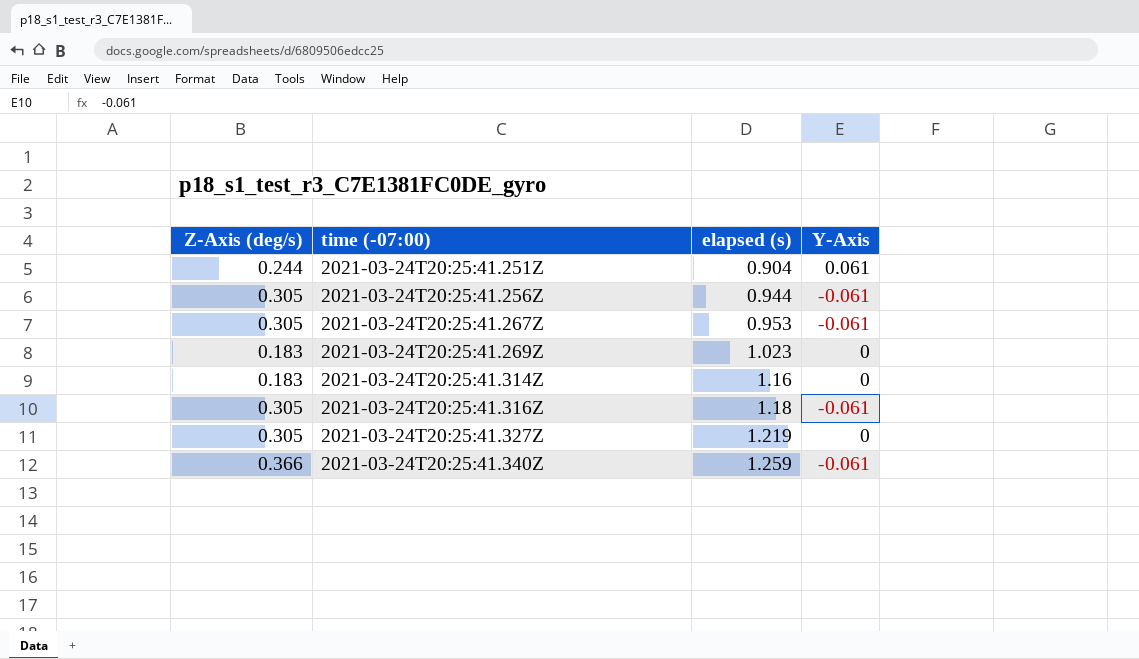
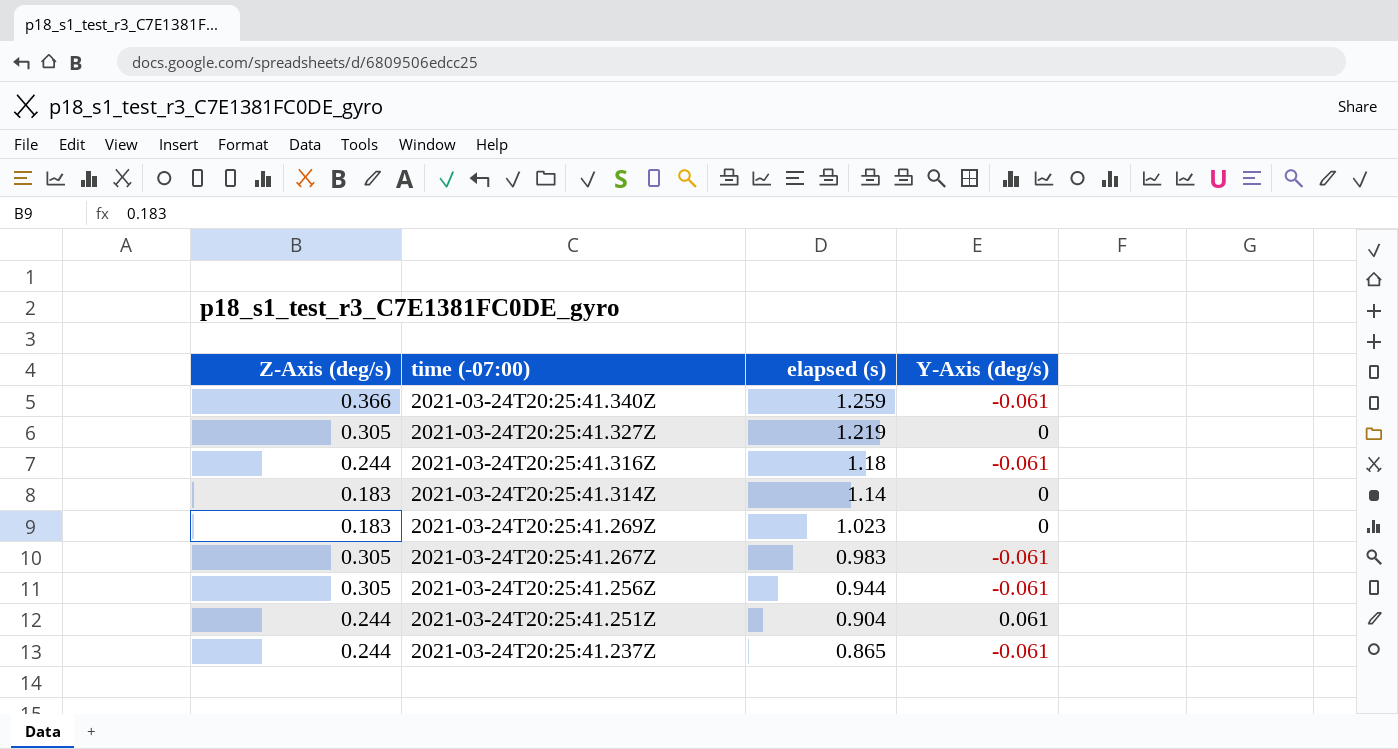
row order: time (-07:00) ascending -> time (-07:00) descending
column name: Y-Axis -> Y-Axis (deg/s)
2021-03-24T20:25:41.316Z | Z-Axis (deg/s): 0.305 -> 0.244
2021-03-24T20:25:41.314Z | elapsed (s): 1.16 -> 1.14
2021-03-24T20:25:41.267Z | elapsed (s): 0.953 -> 0.983
row 2021-03-24T20:25:41.237Z: none -> 0.244 | 0.865 | -0.061

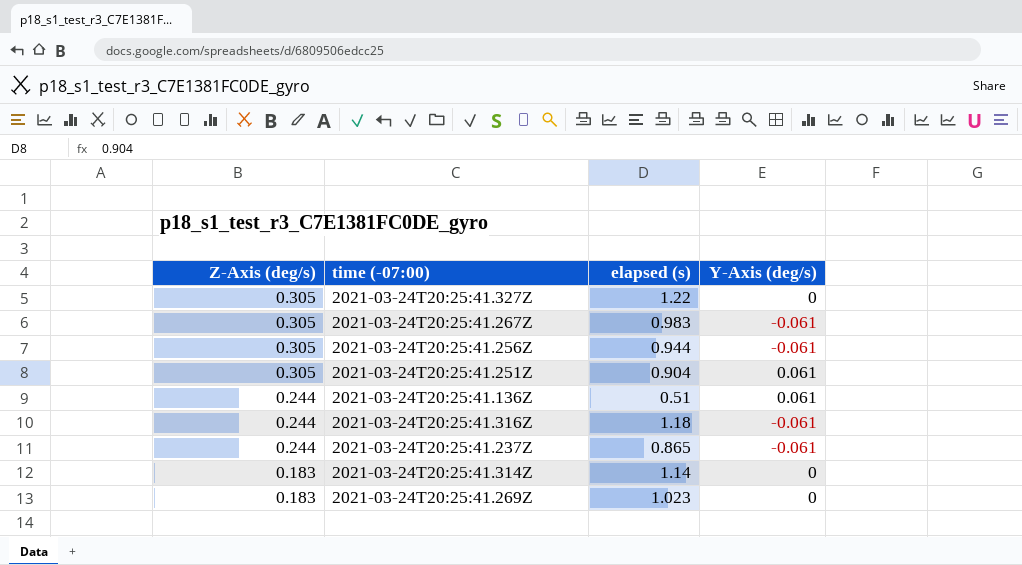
row order: time (-07:00) descending -> Z-Axis (deg/s) descending
row 2021-03-24T20:25:41.340Z: 0.366 | 1.259 | -0.061 -> none
2021-03-24T20:25:41.327Z | elapsed (s): 1.219 -> 1.22
2021-03-24T20:25:41.251Z | Z-Axis (deg/s): 0.244 -> 0.305
row 2021-03-24T20:25:41.136Z: none -> 0.244 | 0.51 | 0.061

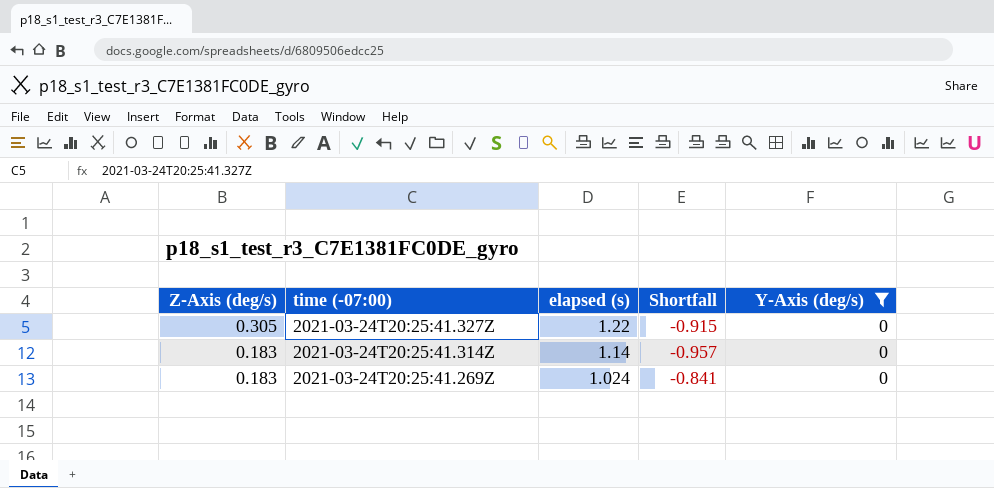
filter: none -> Y-Axis (deg/s) = 0
column Shortfall | formula: none -> [Z-Axis (deg/s)] - [elapsed (s)]
2021-03-24T20:25:41.269Z | elapsed (s): 1.023 -> 1.024

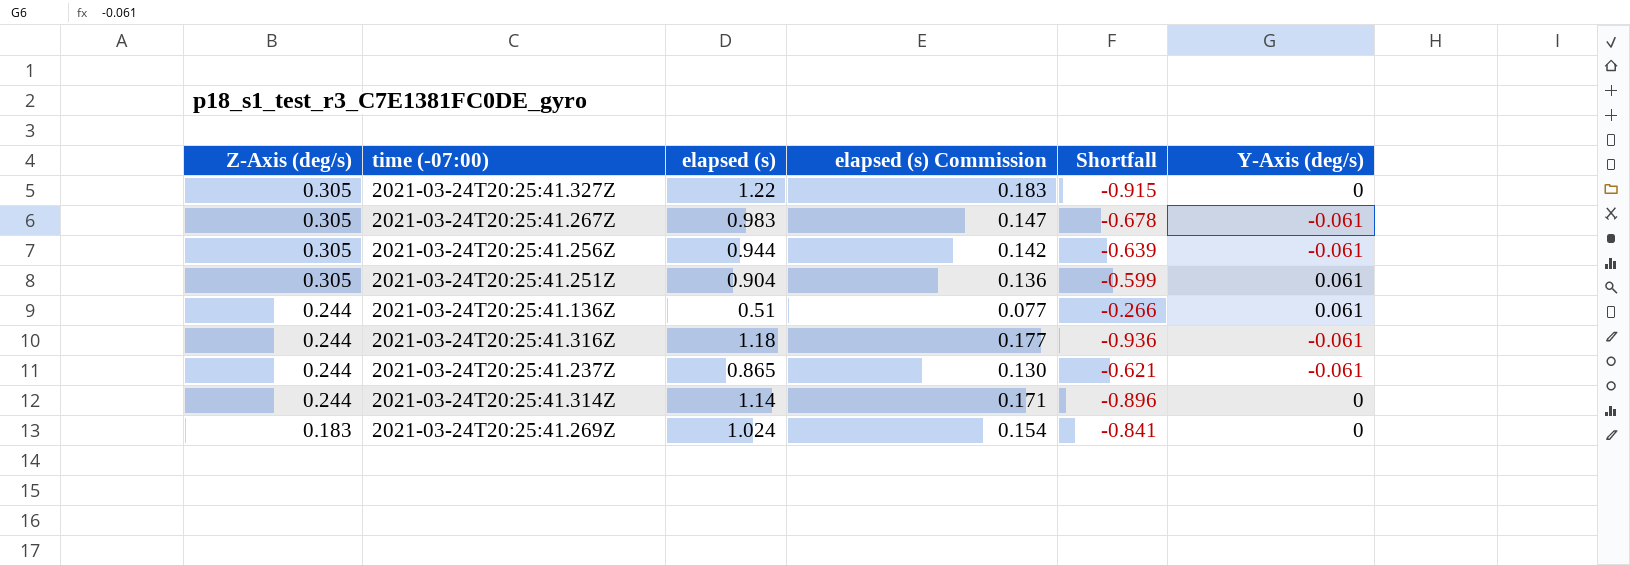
filter: Y-Axis (deg/s) = 0 -> none
column elapsed (s) Commission | formula: none -> [elapsed (s)] * 0.15
2021-03-24T20:25:41.314Z | Z-Axis (deg/s): 0.183 -> 0.244
2021-03-24T20:25:41.314Z | Shortfall: -0.957 -> -0.896

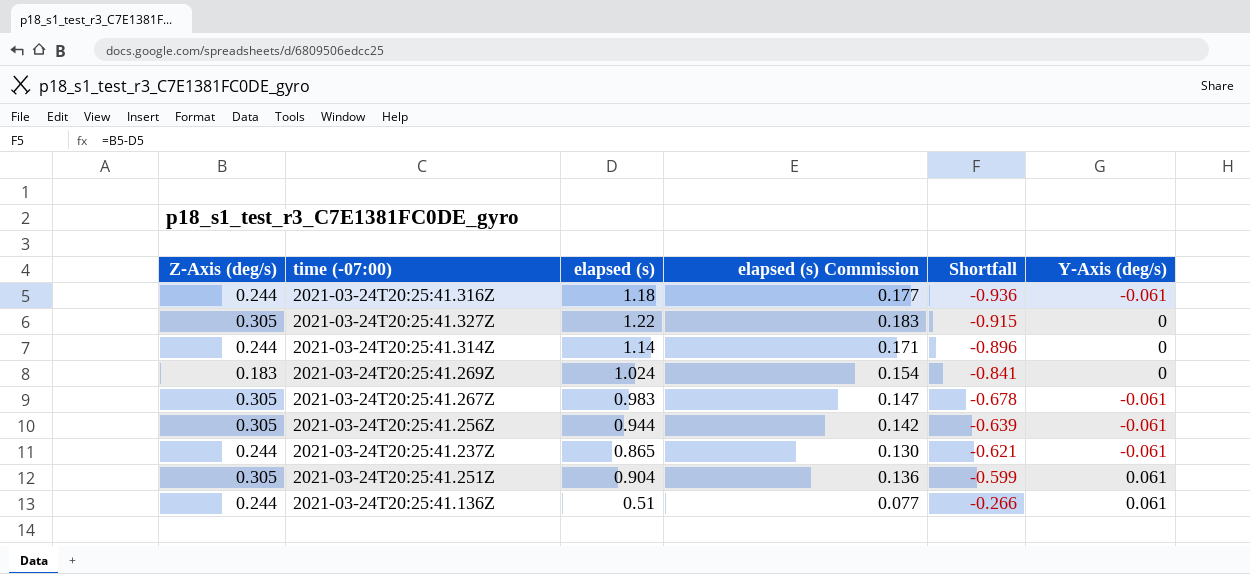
row order: Z-Axis (deg/s) descending -> Shortfall ascending

